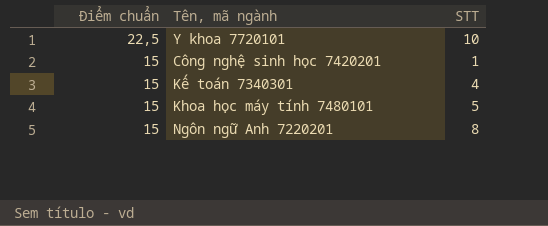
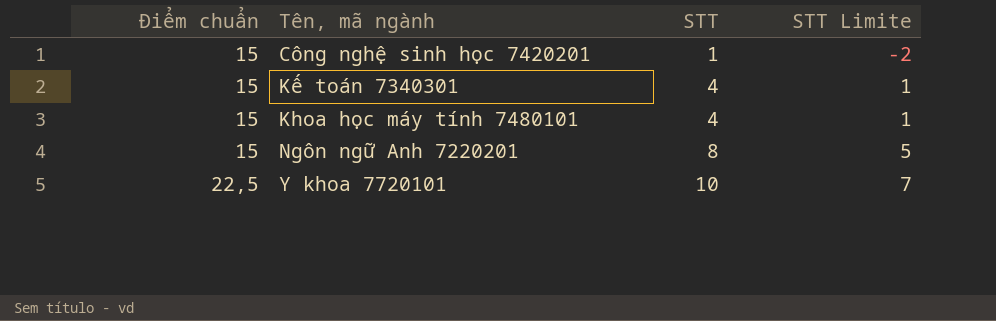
row order: Điểm chuẩn descending -> Điểm chuẩn ascending
column STT Limite | formula: none -> [STT] - 3
Khoa học máy tính 7480101 | STT: 5 -> 4

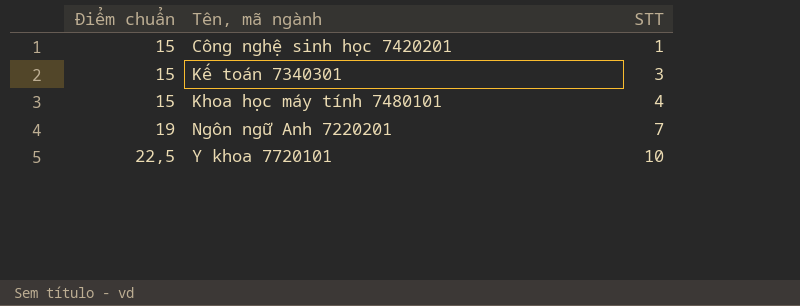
column STT Limite | formula: [STT] - 3 -> none
Kế toán 7340301 | STT: 4 -> 3
Ngôn ngữ Anh 7220201 | Điểm chuẩn: 15 -> 19
Ngôn ngữ Anh 7220201 | STT: 8 -> 7

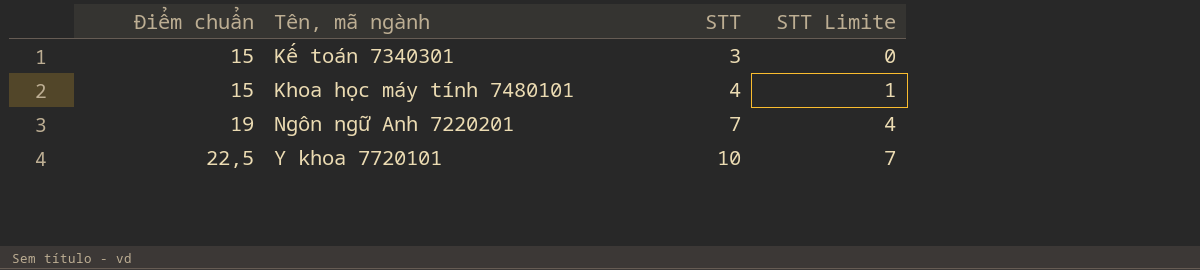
column STT Limite | formula: none -> [STT] - 3
row Công nghệ sinh học 7420201: 15 | 1 -> none

